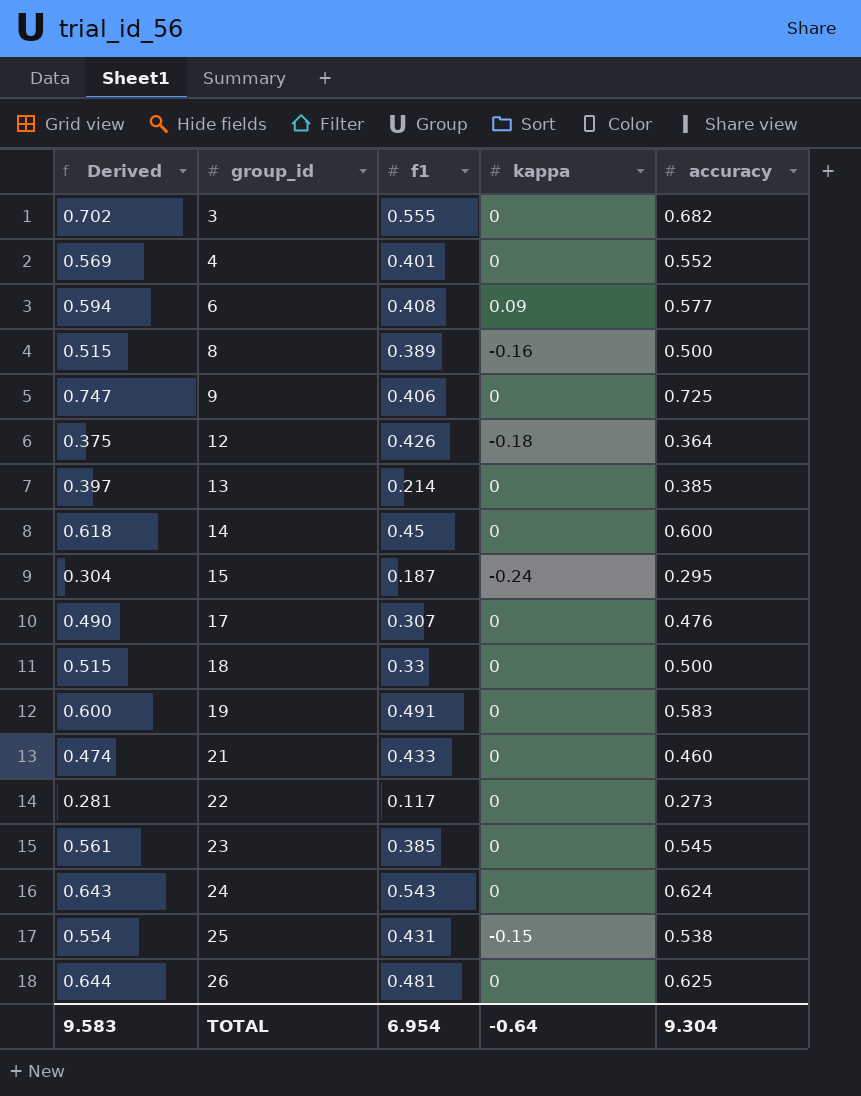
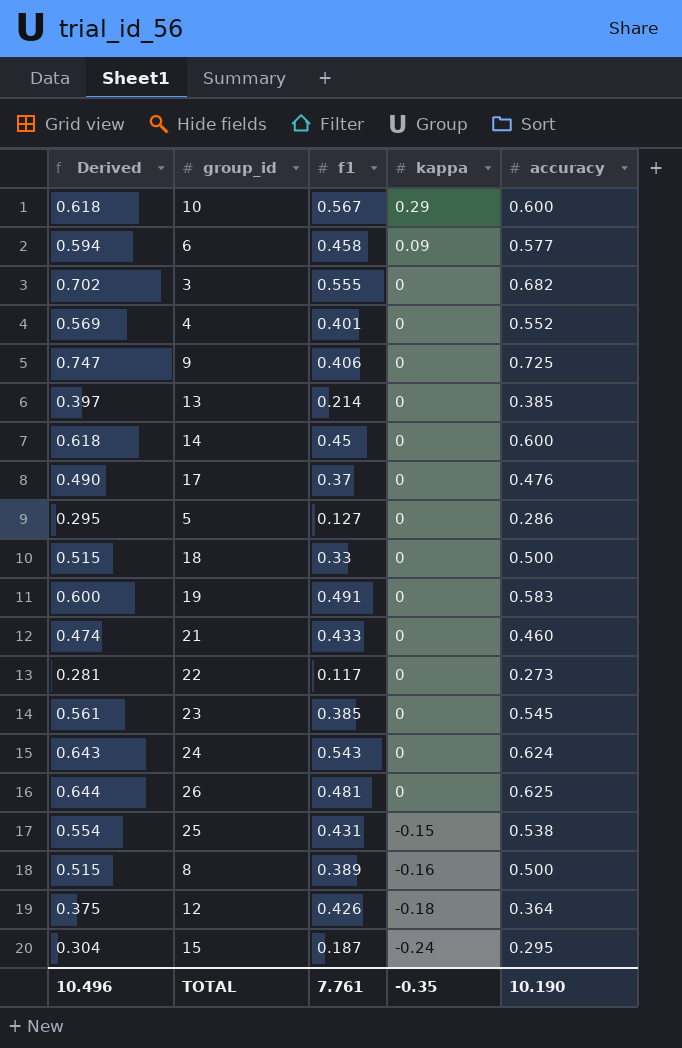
row order: group_id ascending -> kappa descending
row 10: none -> 0.618 | 0.567 | 0.29 | 0.600
6 | f1: 0.408 -> 0.458
17 | f1: 0.307 -> 0.37
row 5: none -> 0.295 | 0.127 | 0 | 0.286
TOTAL | Derived: 9.583 -> 10.496
TOTAL | f1: 6.954 -> 7.761
TOTAL | kappa: -0.64 -> -0.35
TOTAL | accuracy: 9.304 -> 10.190

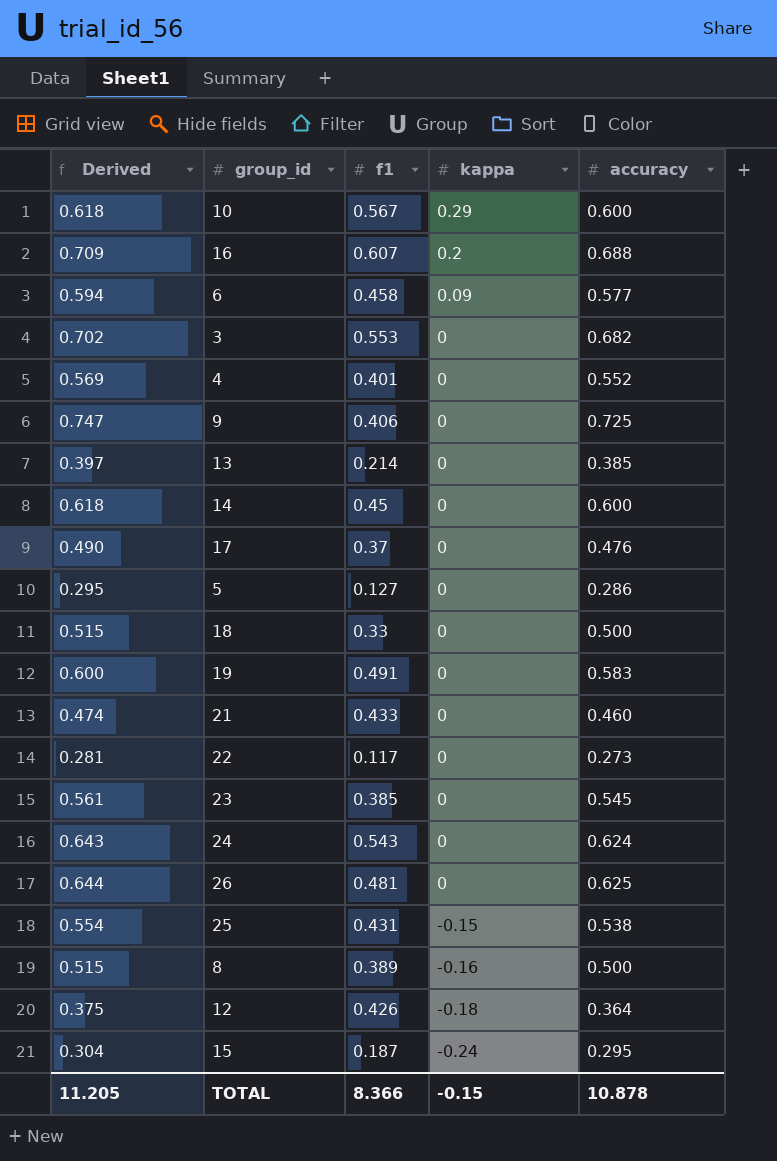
row 16: none -> 0.709 | 0.607 | 0.2 | 0.688
3 | f1: 0.555 -> 0.553
TOTAL | Derived: 10.496 -> 11.205
TOTAL | f1: 7.761 -> 8.366
TOTAL | kappa: -0.35 -> -0.15
TOTAL | accuracy: 10.190 -> 10.878

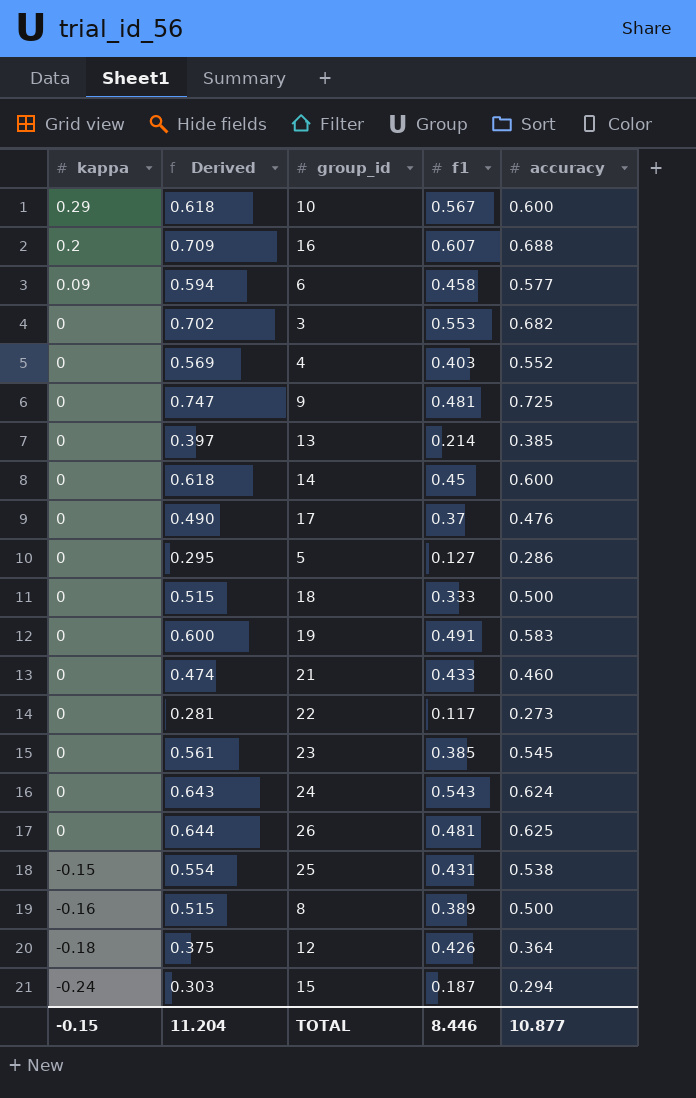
column kappa | position: 4 -> 1
4 | f1: 0.401 -> 0.403
9 | f1: 0.406 -> 0.481
18 | f1: 0.33 -> 0.333
15 | Derived: 0.304 -> 0.303
15 | accuracy: 0.295 -> 0.294
TOTAL | Derived: 11.205 -> 11.204
TOTAL | f1: 8.366 -> 8.446
TOTAL | accuracy: 10.878 -> 10.877

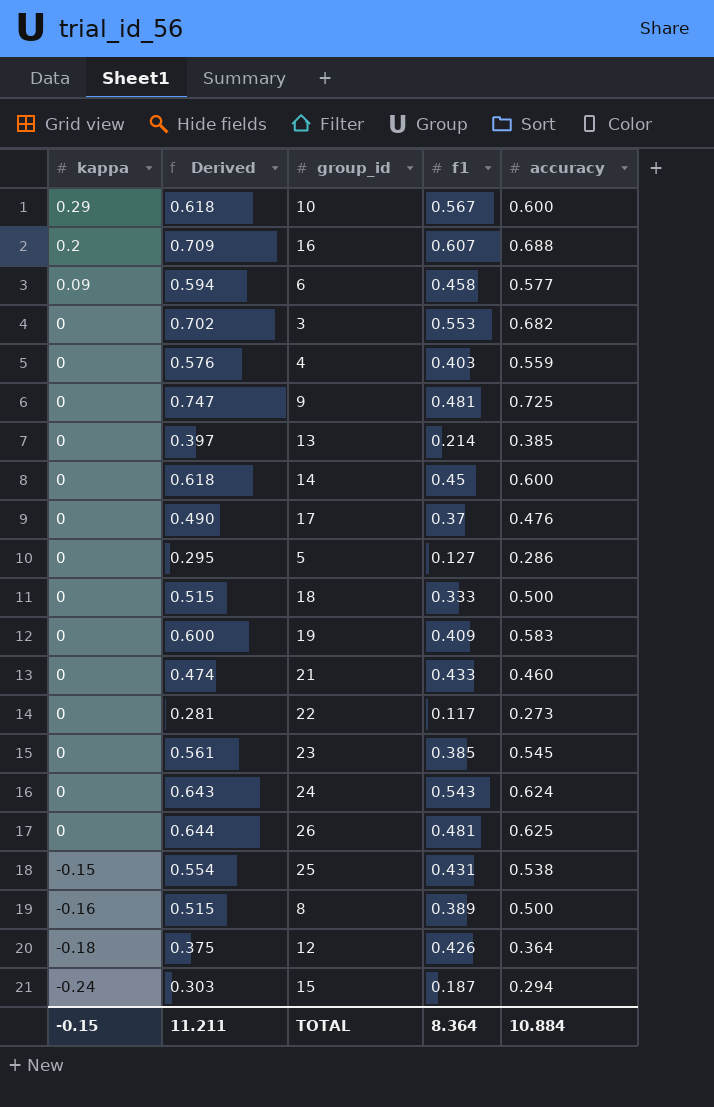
4 | Derived: 0.569 -> 0.576
4 | accuracy: 0.552 -> 0.559
19 | f1: 0.491 -> 0.409
TOTAL | Derived: 11.204 -> 11.211
TOTAL | f1: 8.446 -> 8.364
TOTAL | accuracy: 10.877 -> 10.884

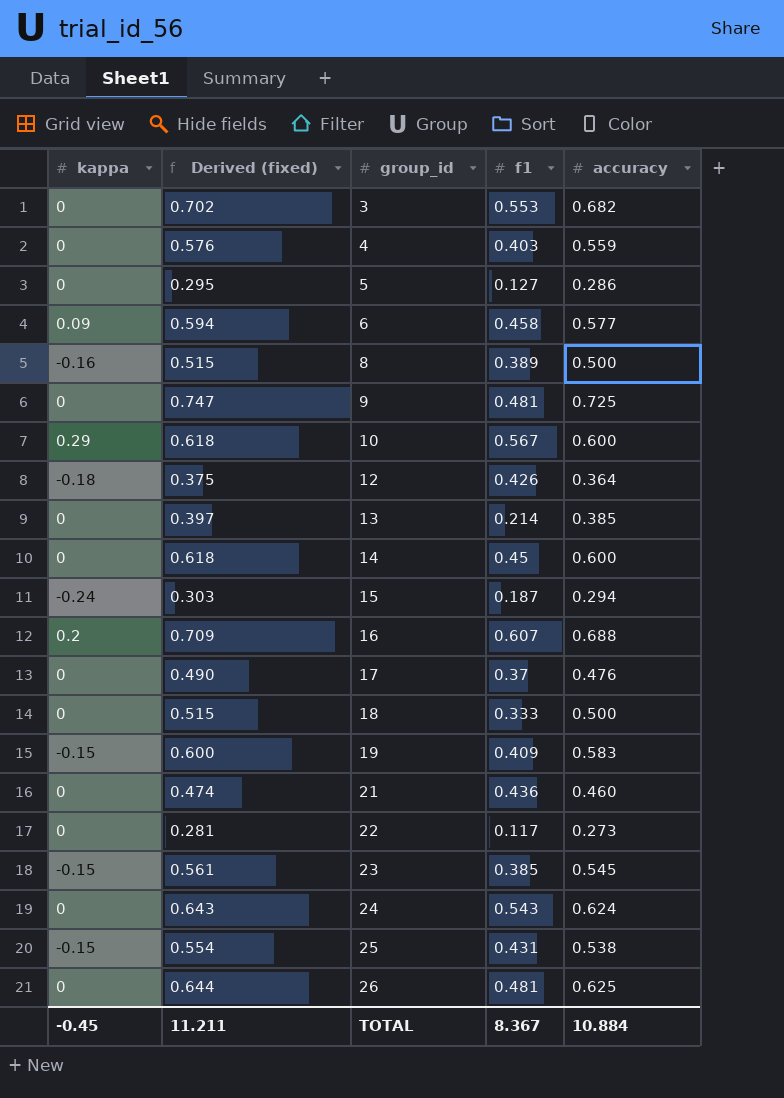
row order: kappa descending -> group_id ascending
column name: Derived -> Derived (fixed)
19 | kappa: 0 -> -0.15
21 | f1: 0.433 -> 0.436
23 | kappa: 0 -> -0.15
TOTAL | kappa: -0.15 -> -0.45
TOTAL | f1: 8.364 -> 8.367

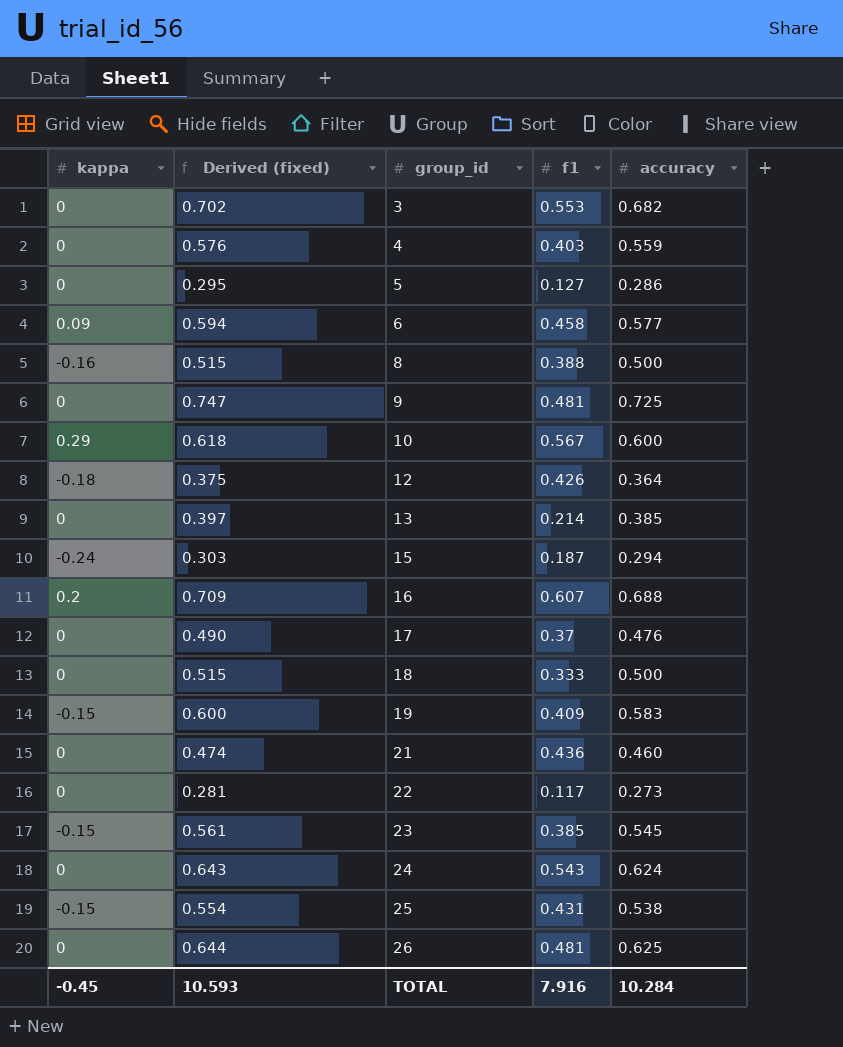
row 14: 0 | 0.618 | 0.45 | 0.600 -> none
8 | f1: 0.389 -> 0.388
TOTAL | Derived (fixed): 11.211 -> 10.593
TOTAL | f1: 8.367 -> 7.916
TOTAL | accuracy: 10.884 -> 10.284

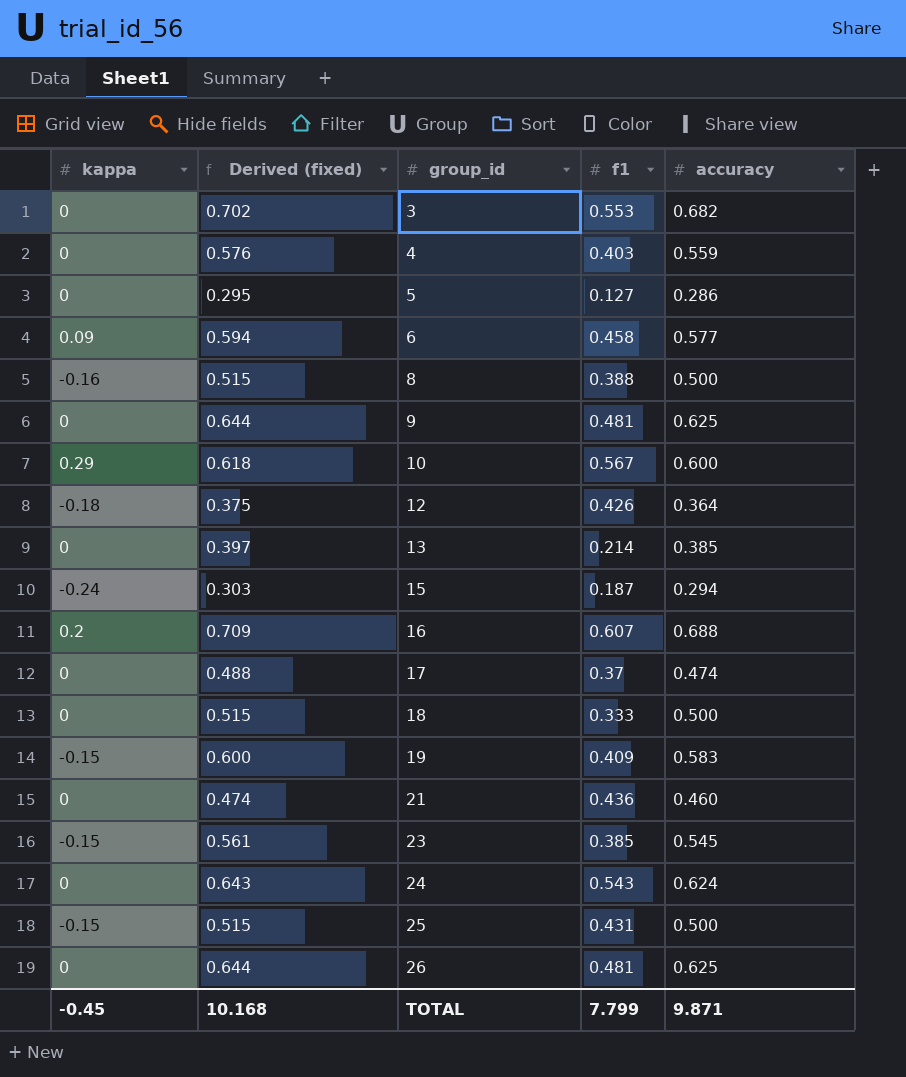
row 22: 0 | 0.281 | 0.117 | 0.273 -> none
9 | Derived (fixed): 0.747 -> 0.644
9 | accuracy: 0.725 -> 0.625
17 | Derived (fixed): 0.490 -> 0.488
17 | accuracy: 0.476 -> 0.474
25 | Derived (fixed): 0.554 -> 0.515
25 | accuracy: 0.538 -> 0.500
TOTAL | Derived (fixed): 10.593 -> 10.168
TOTAL | f1: 7.916 -> 7.799
TOTAL | accuracy: 10.284 -> 9.871

